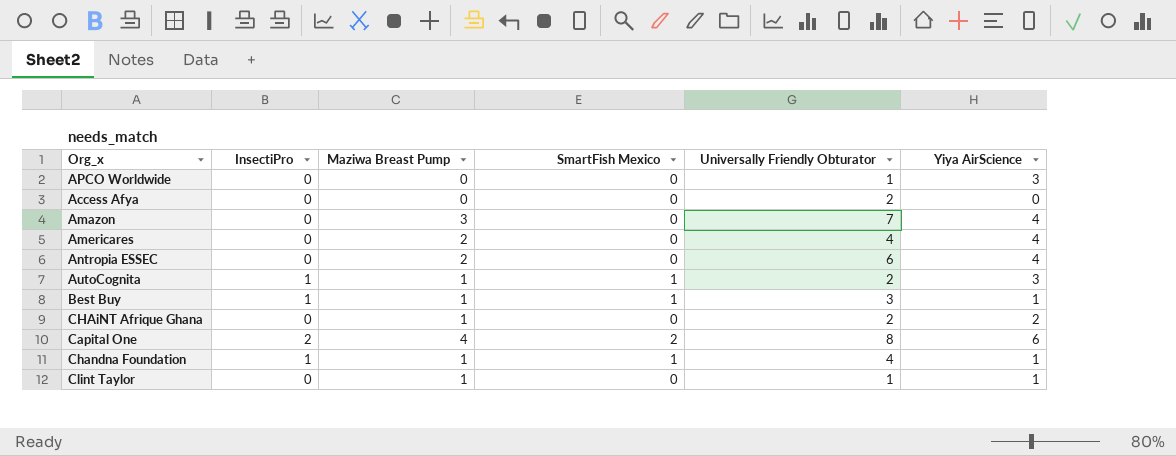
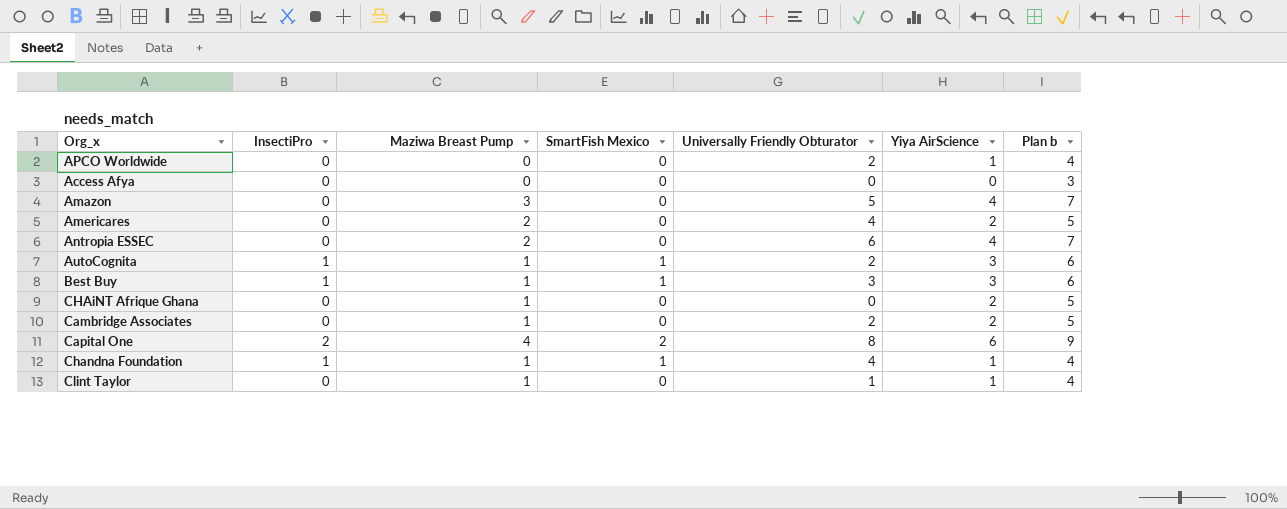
column Plan b | formula: none -> [Yiya AirScience] + 3
APCO Worldwide | Universally Friendly Obturator: 1 -> 2
APCO Worldwide | Yiya AirScience: 3 -> 1
Access Afya | Universally Friendly Obturator: 2 -> 0
Amazon | Universally Friendly Obturator: 7 -> 5
Americares | Yiya AirScience: 4 -> 2
Best Buy | Yiya AirScience: 1 -> 3
CHAiNT Afrique Ghana | Universally Friendly Obturator: 2 -> 0
row Cambridge Associates: none -> 0 | 1 | 0 | 2 | 2 | 5

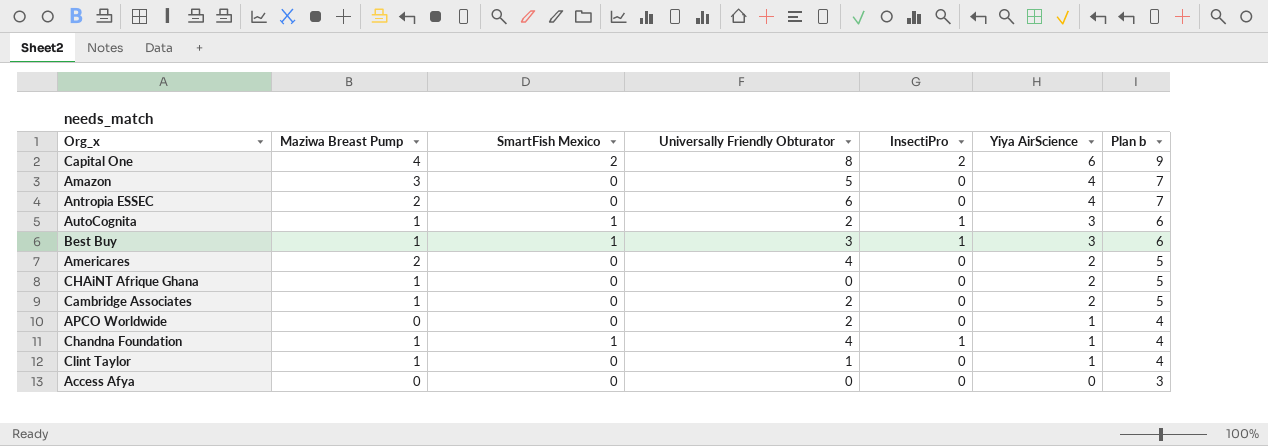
row order: none -> Yiya AirScience descending
column InsectiPro | position: 2 -> 5

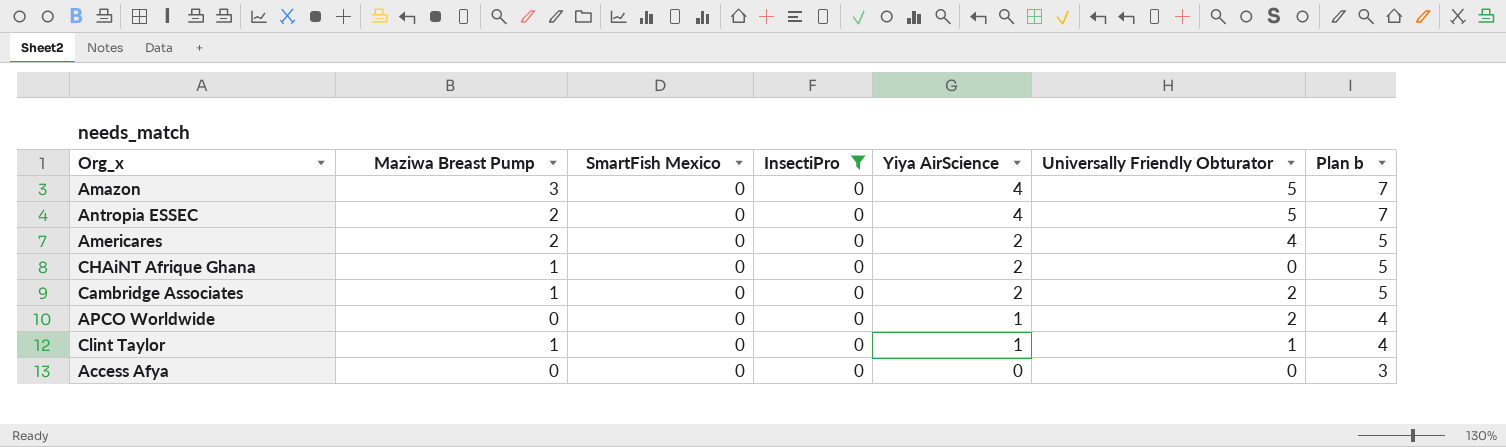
filter: none -> InsectiPro = 0
column Universally Friendly Obturator | position: 4 -> 6
Antropia ESSEC | Universally Friendly Obturator: 6 -> 5

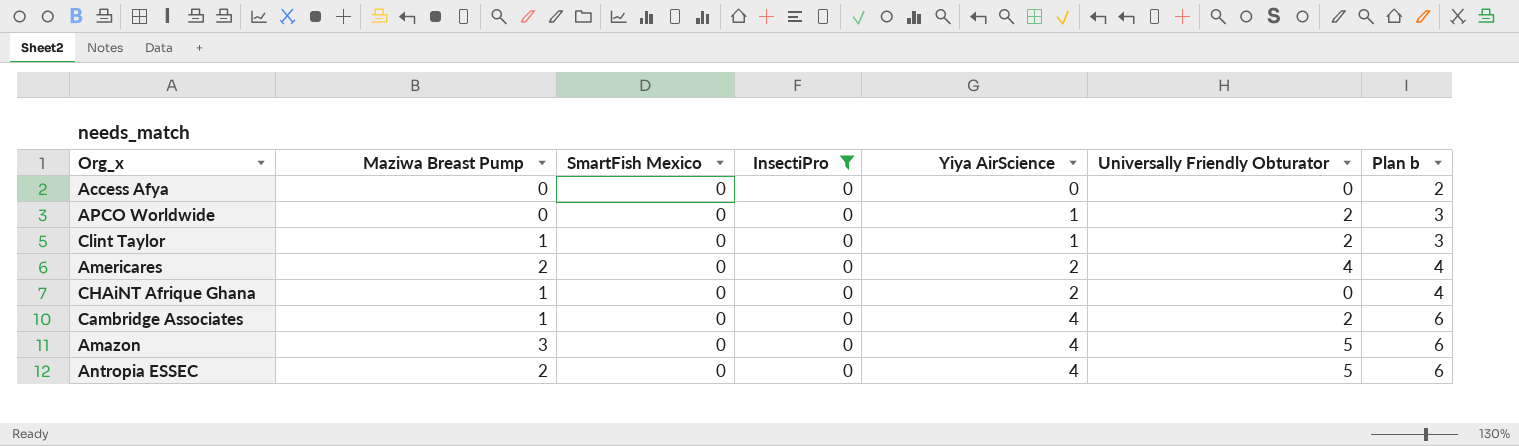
row order: Yiya AirScience descending -> Yiya AirScience ascending
column Plan b | formula: [Yiya AirScience] + 3 -> [Yiya AirScience] + 2
Clint Taylor | Universally Friendly Obturator: 1 -> 2
Cambridge Associates | Yiya AirScience: 2 -> 4

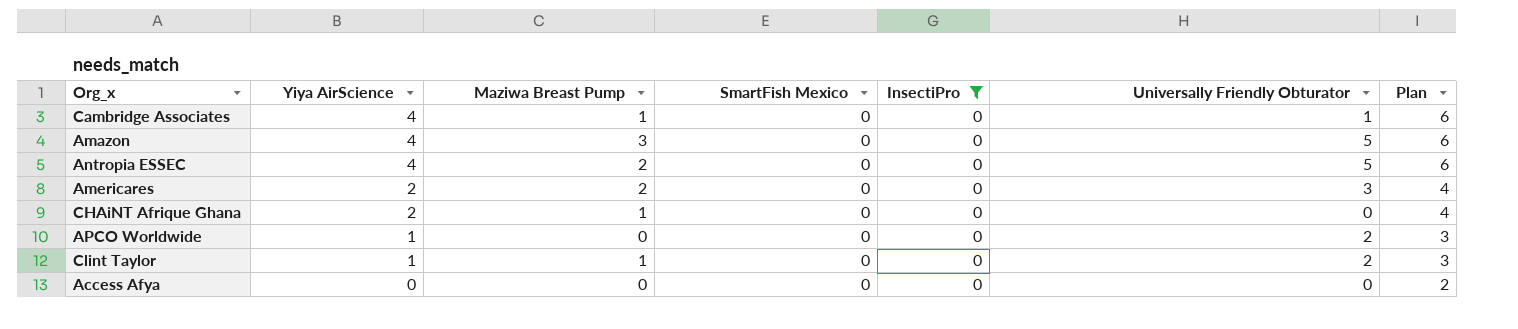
row order: Yiya AirScience ascending -> Yiya AirScience descending
column Yiya AirScience | position: 5 -> 2
column name: Plan b -> Plan
Cambridge Associates | Universally Friendly Obturator: 2 -> 1
Americares | Universally Friendly Obturator: 4 -> 3

